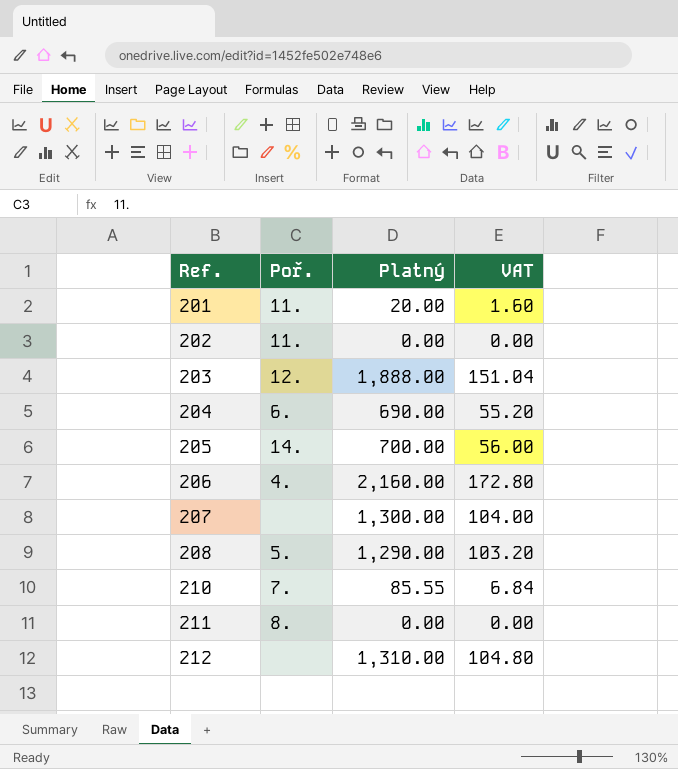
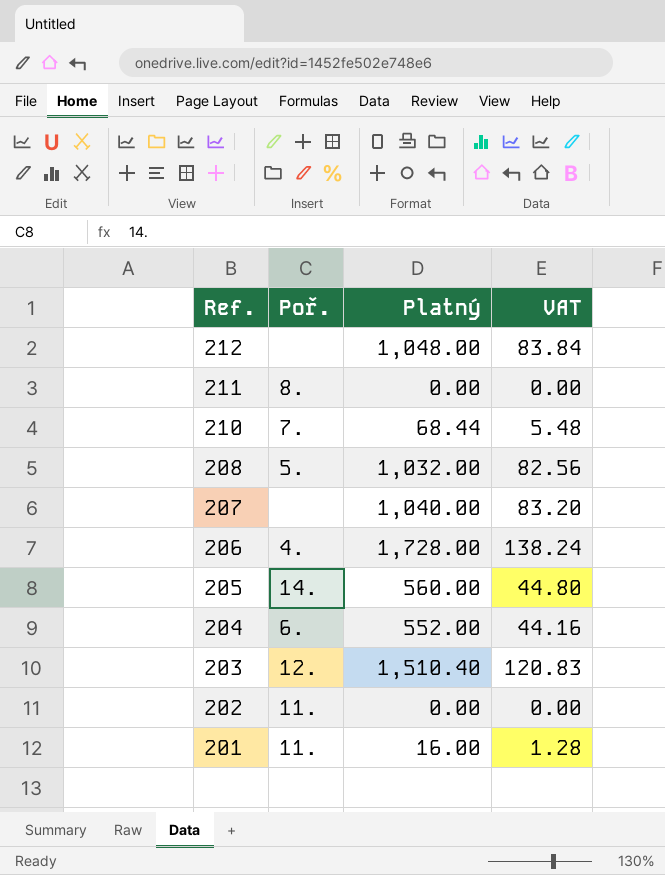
row order: Ref. ascending -> Ref. descending
212 | Platný: 1,310.00 -> 1,048.00
212 | VAT: 104.80 -> 83.84
210 | Platný: 85.55 -> 68.44
210 | VAT: 6.84 -> 5.48
208 | Platný: 1,290.00 -> 1,032.00
208 | VAT: 103.20 -> 82.56
207 | Platný: 1,300.00 -> 1,040.00
207 | VAT: 104.00 -> 83.20
206 | Platný: 2,160.00 -> 1,728.00
206 | VAT: 172.80 -> 138.24
205 | Platný: 700.00 -> 560.00
205 | VAT: 56.00 -> 44.80
204 | Platný: 690.00 -> 552.00
204 | VAT: 55.20 -> 44.16
203 | Platný: 1,888.00 -> 1,510.40
203 | VAT: 151.04 -> 120.83
201 | Platný: 20.00 -> 16.00
201 | VAT: 1.60 -> 1.28

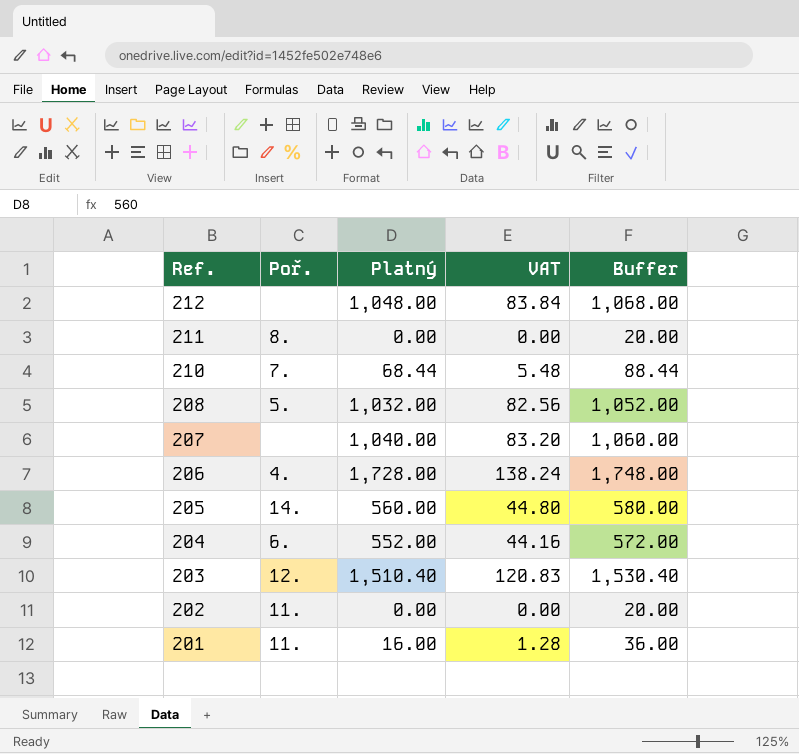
column Buffer | formula: none -> [Platný] + 20

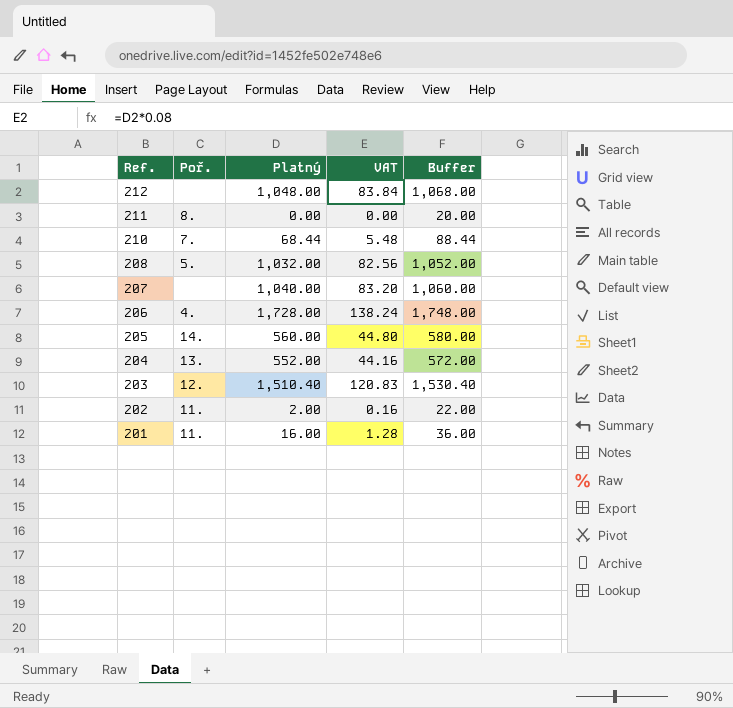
204 | Poř.: 6. -> 13.
202 | Platný: 0.00 -> 2.00
202 | VAT: 0.00 -> 0.16
202 | Buffer: 20.00 -> 22.00

